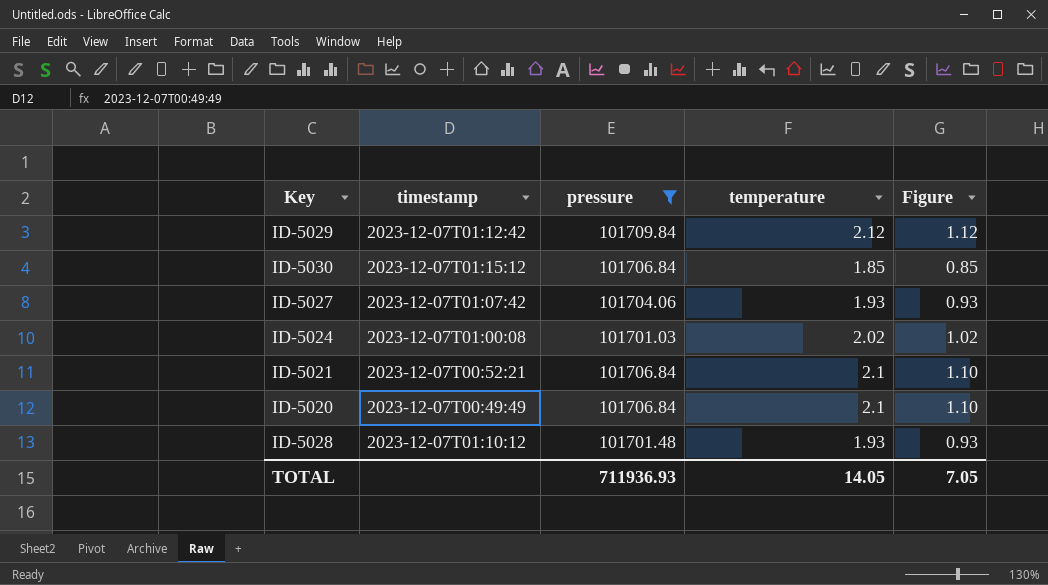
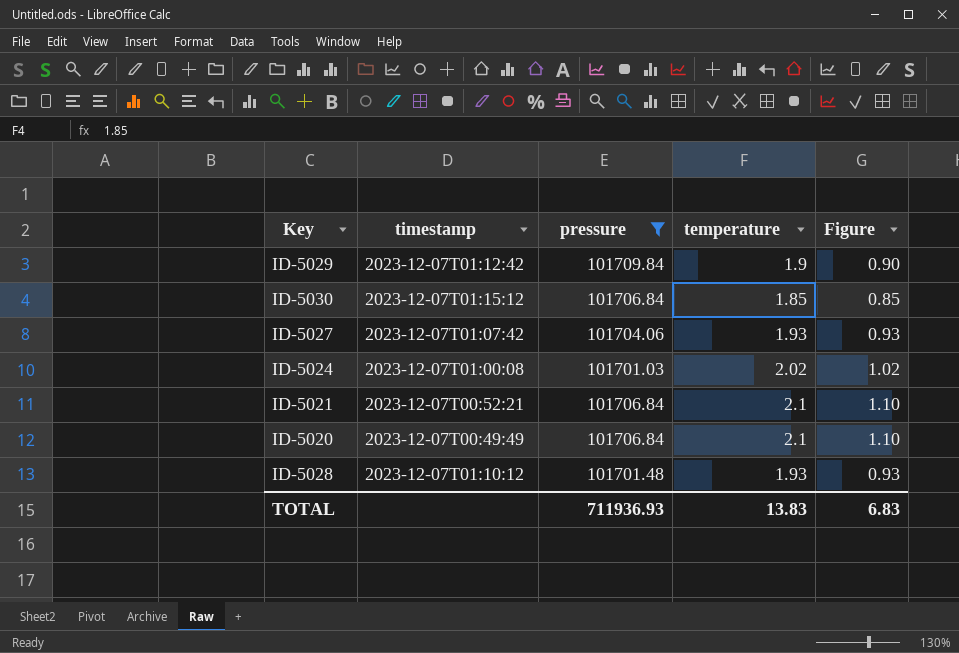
ID-5029 | temperature: 2.12 -> 1.9
ID-5029 | Figure: 1.12 -> 0.90
TOTAL | temperature: 14.05 -> 13.83
TOTAL | Figure: 7.05 -> 6.83

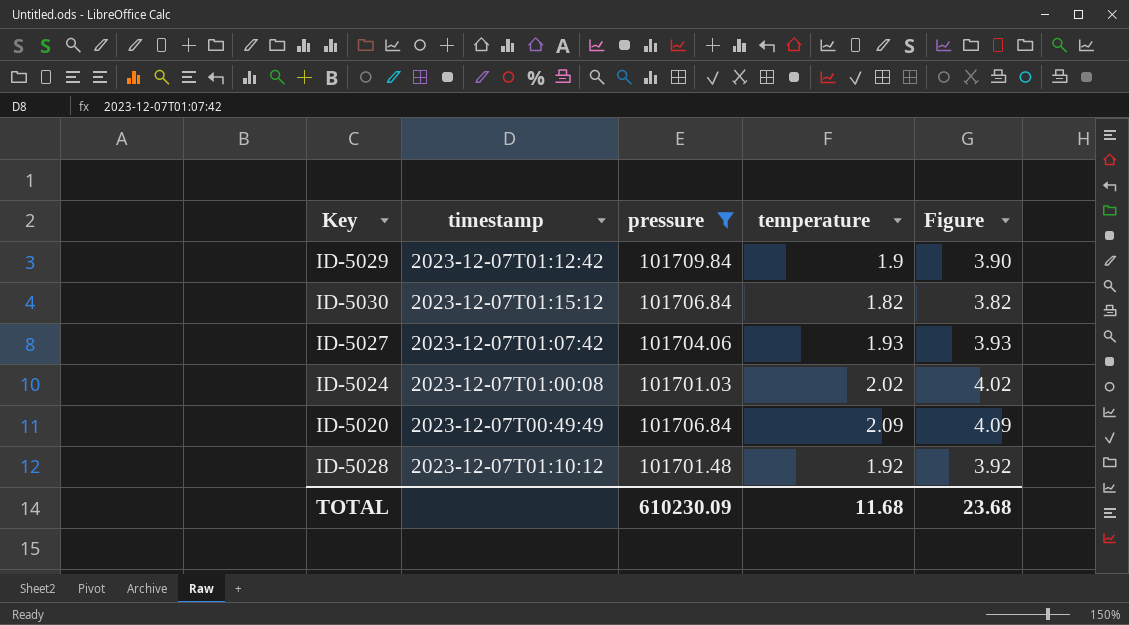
column Figure | formula: [temperature] - 1 -> [temperature] + 2
row ID-5021: 2023-12-07T00:52:21 | 101706.84 | 2.1 | 1.10 -> none
ID-5030 | temperature: 1.85 -> 1.82
ID-5020 | temperature: 2.1 -> 2.09
ID-5028 | temperature: 1.93 -> 1.92
TOTAL | pressure: 711936.93 -> 610230.09
TOTAL | temperature: 13.83 -> 11.68
TOTAL | Figure: 6.83 -> 23.68

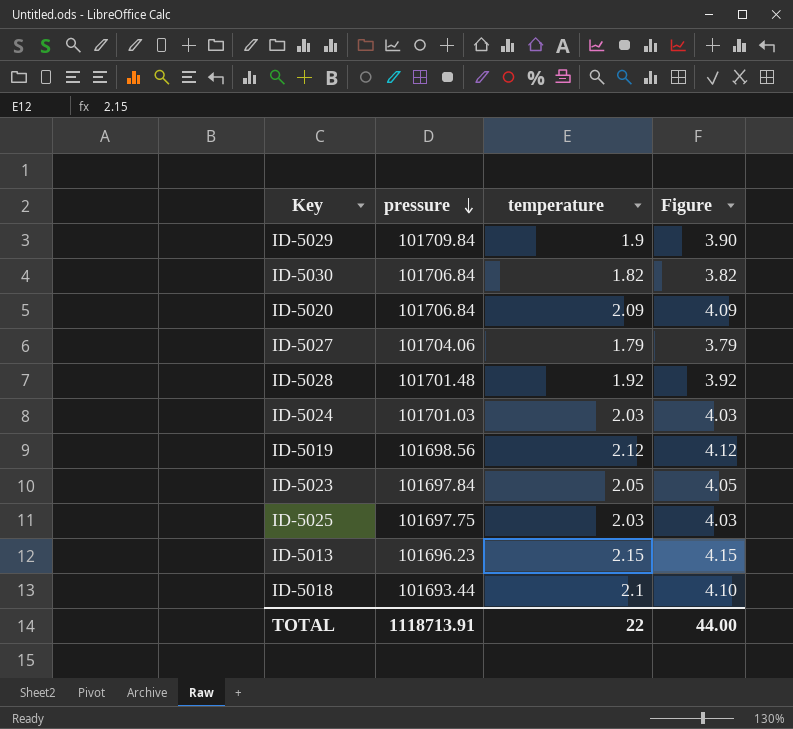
filter: pressure >= 101701.03 -> none
row order: none -> pressure descending
column timestamp | position: 2 -> none
ID-5027 | temperature: 1.93 -> 1.79
ID-5027 | Figure: 3.93 -> 3.79
ID-5024 | temperature: 2.02 -> 2.03
ID-5024 | Figure: 4.02 -> 4.03
TOTAL | pressure: 610230.09 -> 1118713.91
TOTAL | temperature: 11.68 -> 22
TOTAL | Figure: 23.68 -> 44.00

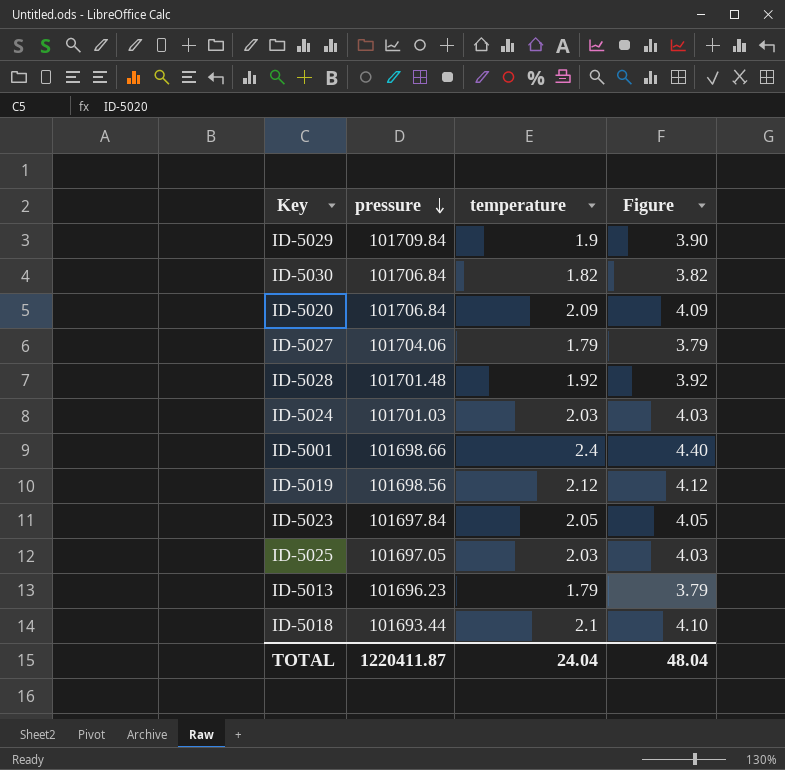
row ID-5001: none -> 101698.66 | 2.4 | 4.40
ID-5025 | pressure: 101697.75 -> 101697.05
ID-5013 | temperature: 2.15 -> 1.79
ID-5013 | Figure: 4.15 -> 3.79
TOTAL | pressure: 1118713.91 -> 1220411.87
TOTAL | temperature: 22 -> 24.04
TOTAL | Figure: 44.00 -> 48.04

